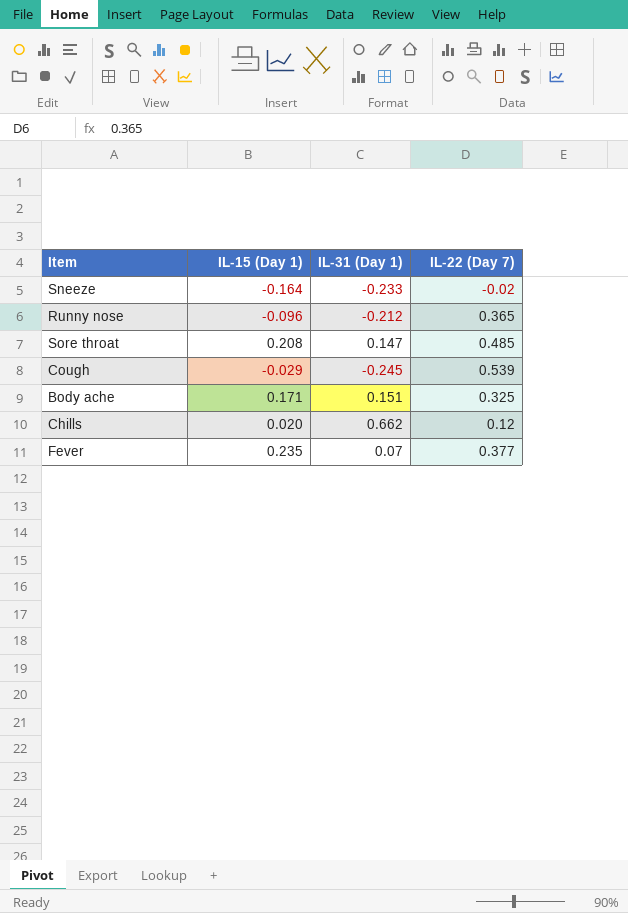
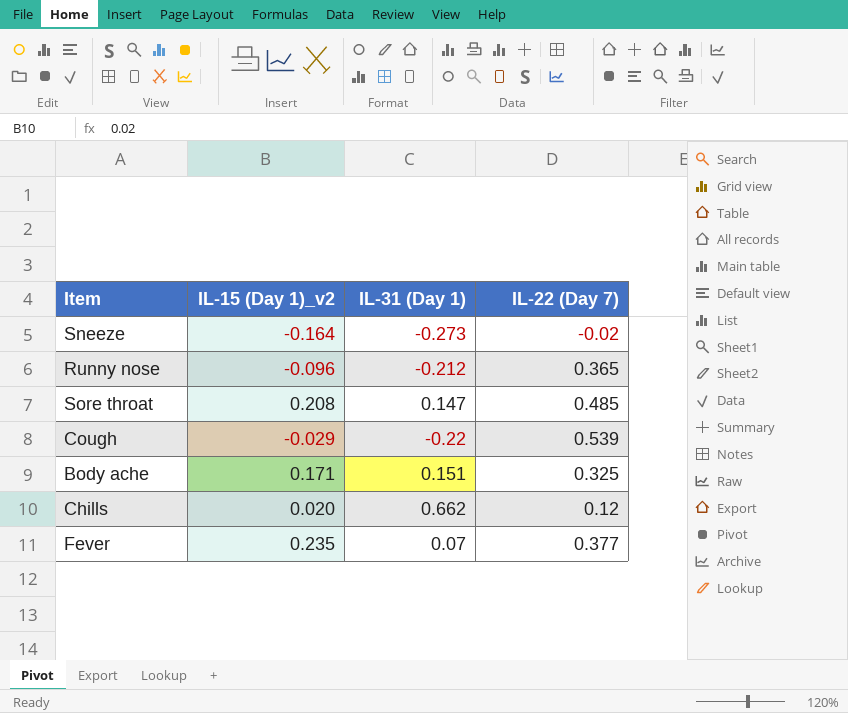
column name: IL-15 (Day 1) -> IL-15 (Day 1)_v2
Sneeze | IL-31 (Day 1): -0.233 -> -0.273
Cough | IL-31 (Day 1): -0.245 -> -0.22

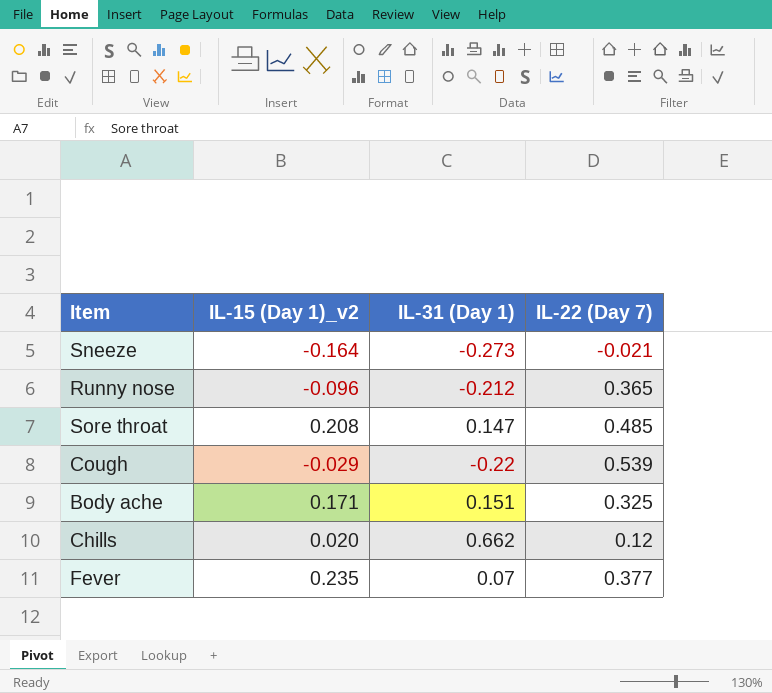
Sneeze | IL-22 (Day 7): -0.02 -> -0.021

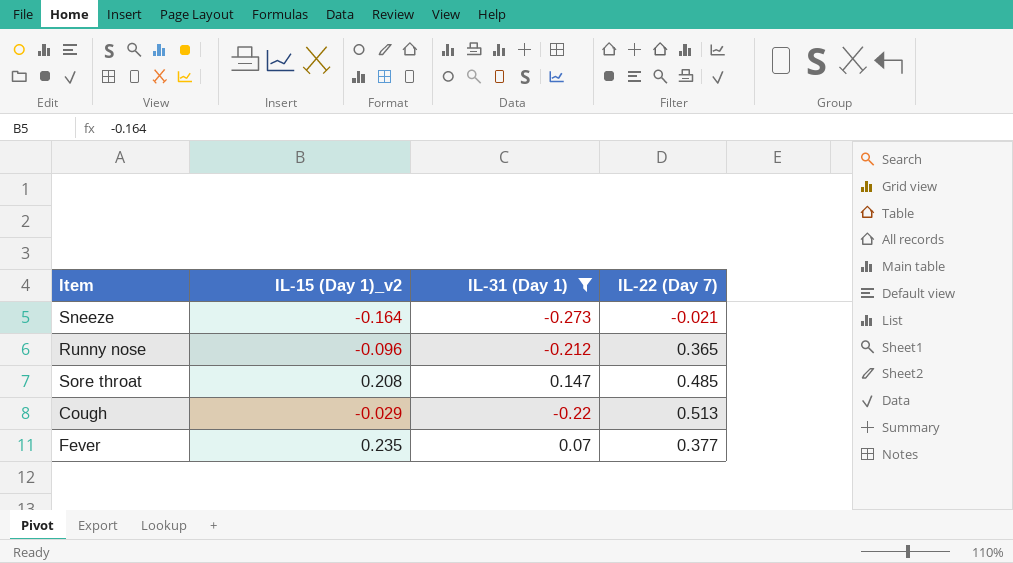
filter: none -> IL-31 (Day 1) <= 0.147
Cough | IL-22 (Day 7): 0.539 -> 0.513

